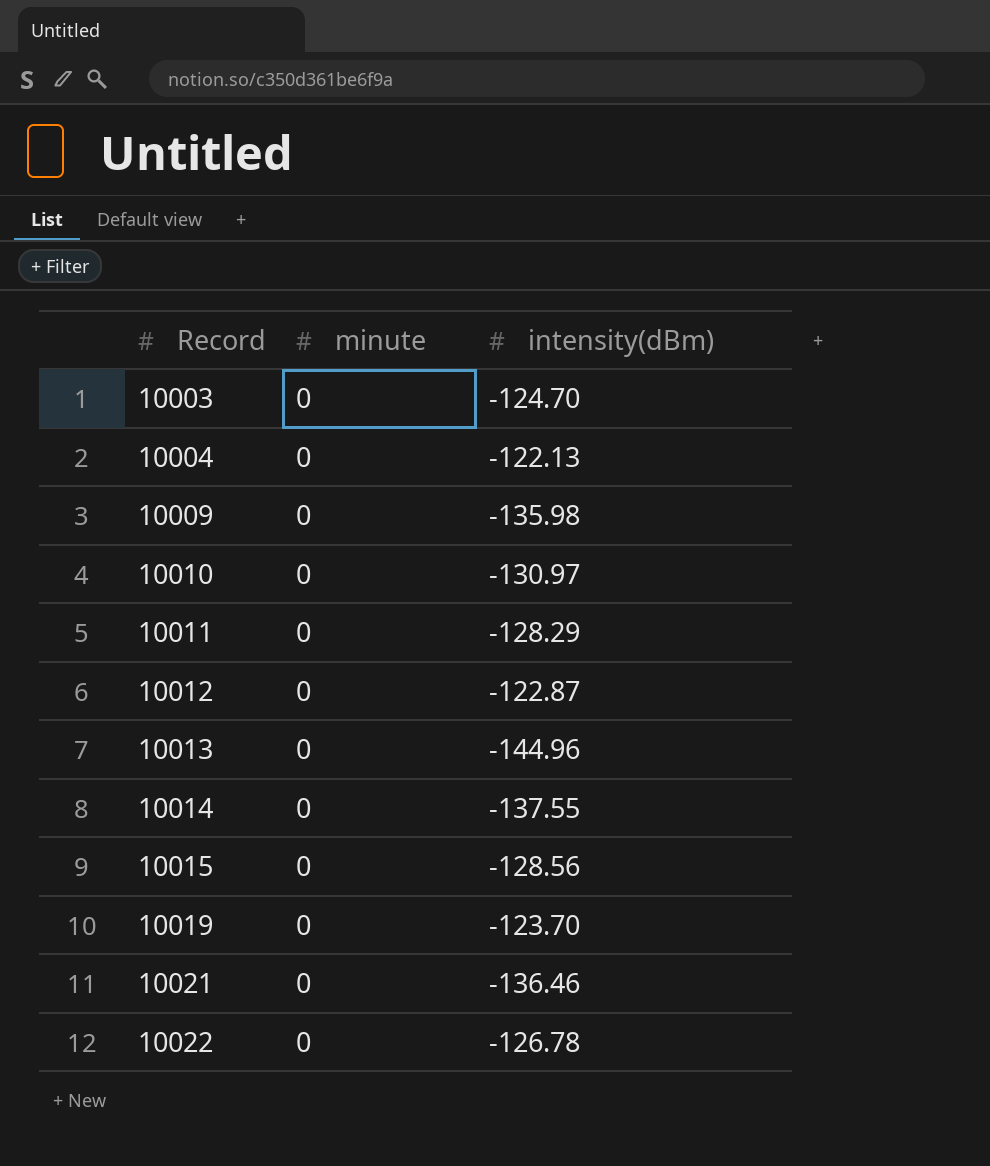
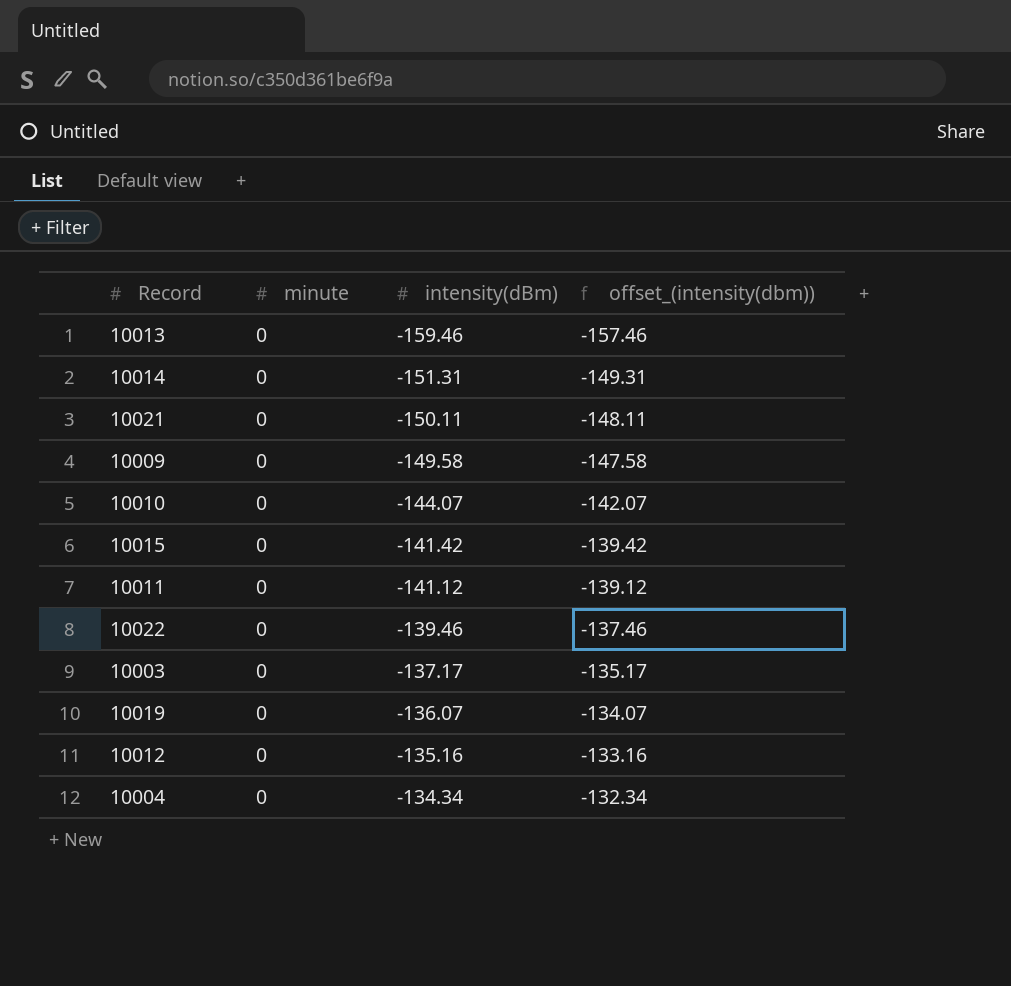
row order: Record ascending -> intensity(dBm) ascending
column offset_(intensity(dbm)) | formula: none -> [intensity(dBm)] + 2
10013 | intensity(dBm): -144.96 -> -159.46
10014 | intensity(dBm): -137.55 -> -151.31
10021 | intensity(dBm): -136.46 -> -150.11
10009 | intensity(dBm): -135.98 -> -149.58
10010 | intensity(dBm): -130.97 -> -144.07
10015 | intensity(dBm): -128.56 -> -141.42
10011 | intensity(dBm): -128.29 -> -141.12
10022 | intensity(dBm): -126.78 -> -139.46
10003 | intensity(dBm): -124.70 -> -137.17
10019 | intensity(dBm): -123.70 -> -136.07
10012 | intensity(dBm): -122.87 -> -135.16
10004 | intensity(dBm): -122.13 -> -134.34

